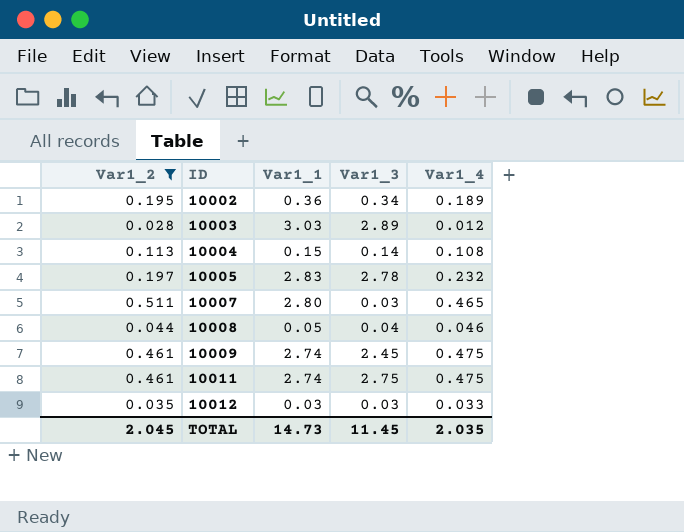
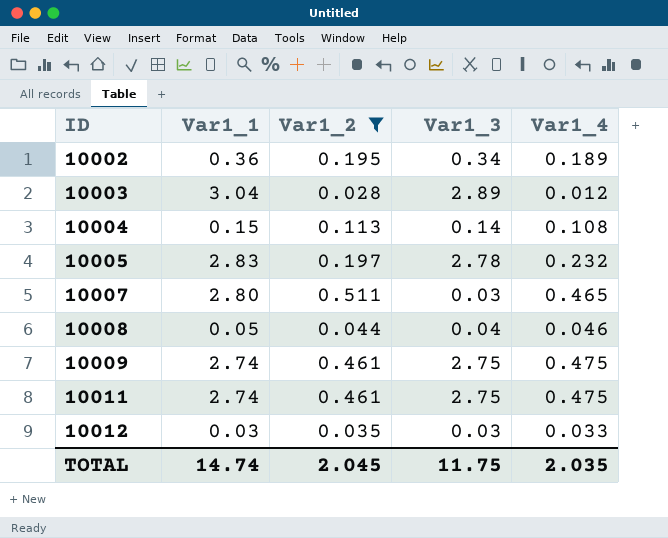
column Var1_2 | position: 1 -> 3
10003 | Var1_1: 3.03 -> 3.04
10009 | Var1_3: 2.45 -> 2.75
TOTAL | Var1_1: 14.73 -> 14.74
TOTAL | Var1_3: 11.45 -> 11.75

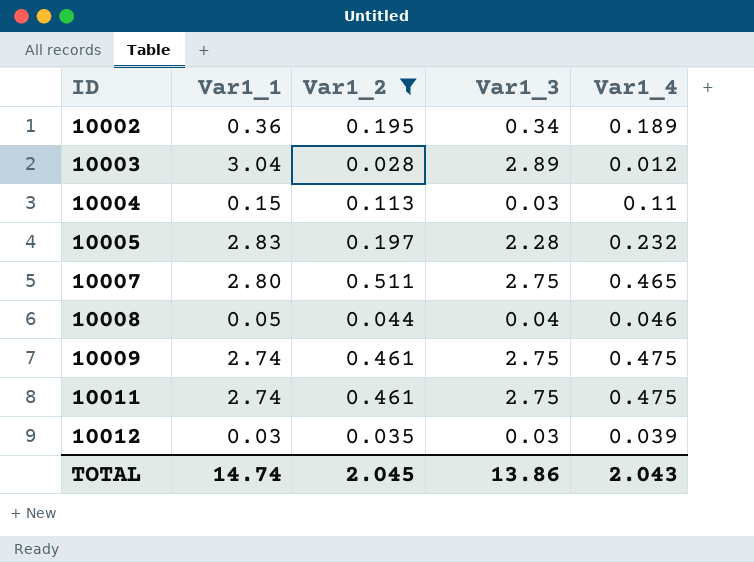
10004 | Var1_3: 0.14 -> 0.03
10004 | Var1_4: 0.108 -> 0.11
10005 | Var1_3: 2.78 -> 2.28
10007 | Var1_3: 0.03 -> 2.75
10012 | Var1_4: 0.033 -> 0.039
TOTAL | Var1_3: 11.75 -> 13.86
TOTAL | Var1_4: 2.035 -> 2.043

